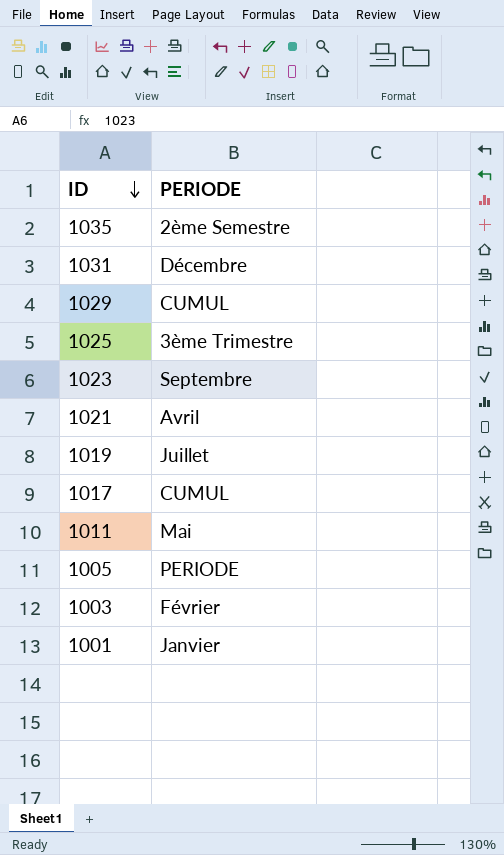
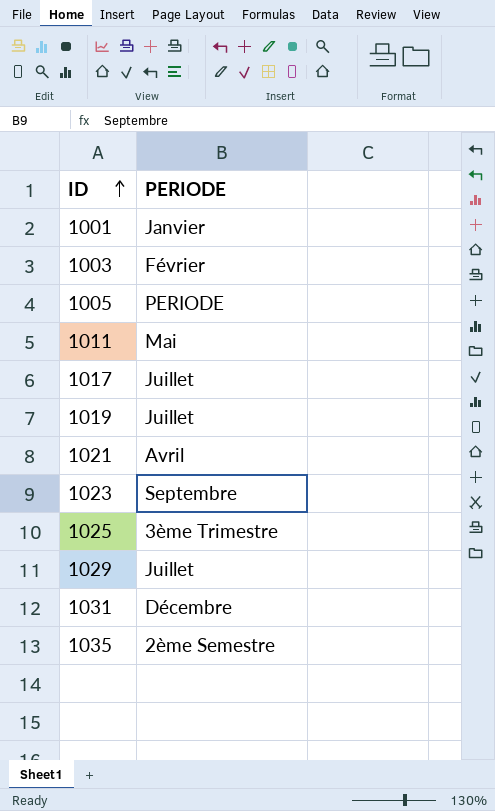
row order: ID descending -> ID ascending
1017 | PERIODE: CUMUL -> Juillet
1029 | PERIODE: CUMUL -> Juillet

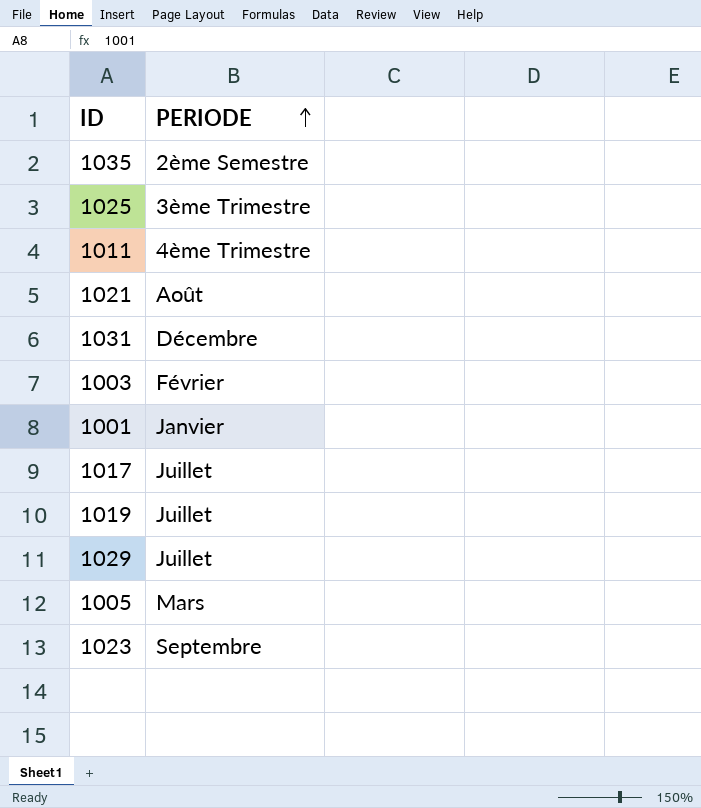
row order: ID ascending -> PERIODE ascending
1011 | PERIODE: Mai -> 4ème Trimestre
1021 | PERIODE: Avril -> Août
1005 | PERIODE: PERIODE -> Mars

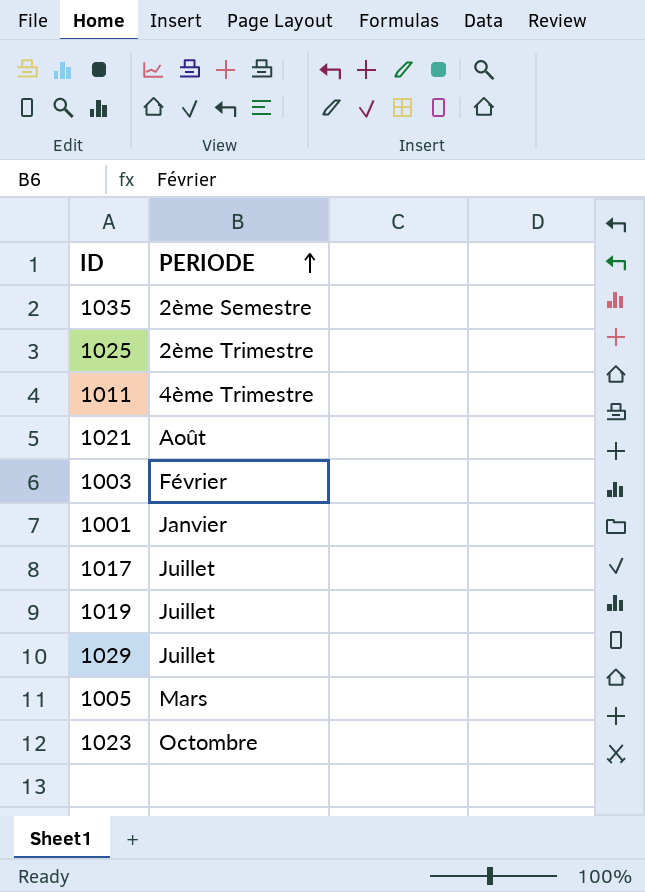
row 1031: Décembre -> none
1025 | PERIODE: 3ème Trimestre -> 2ème Trimestre
1023 | PERIODE: Septembre -> Octombre

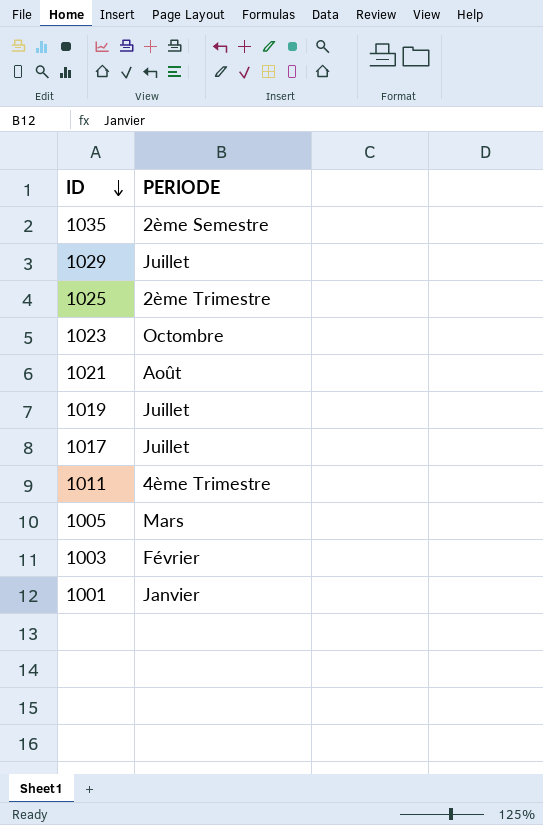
row order: PERIODE ascending -> ID descending

